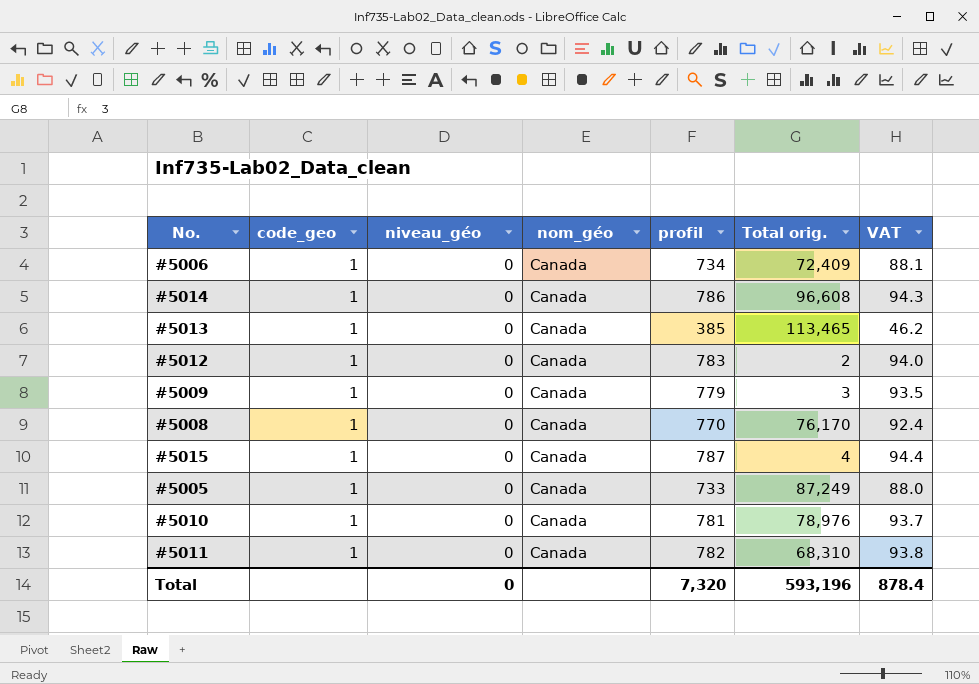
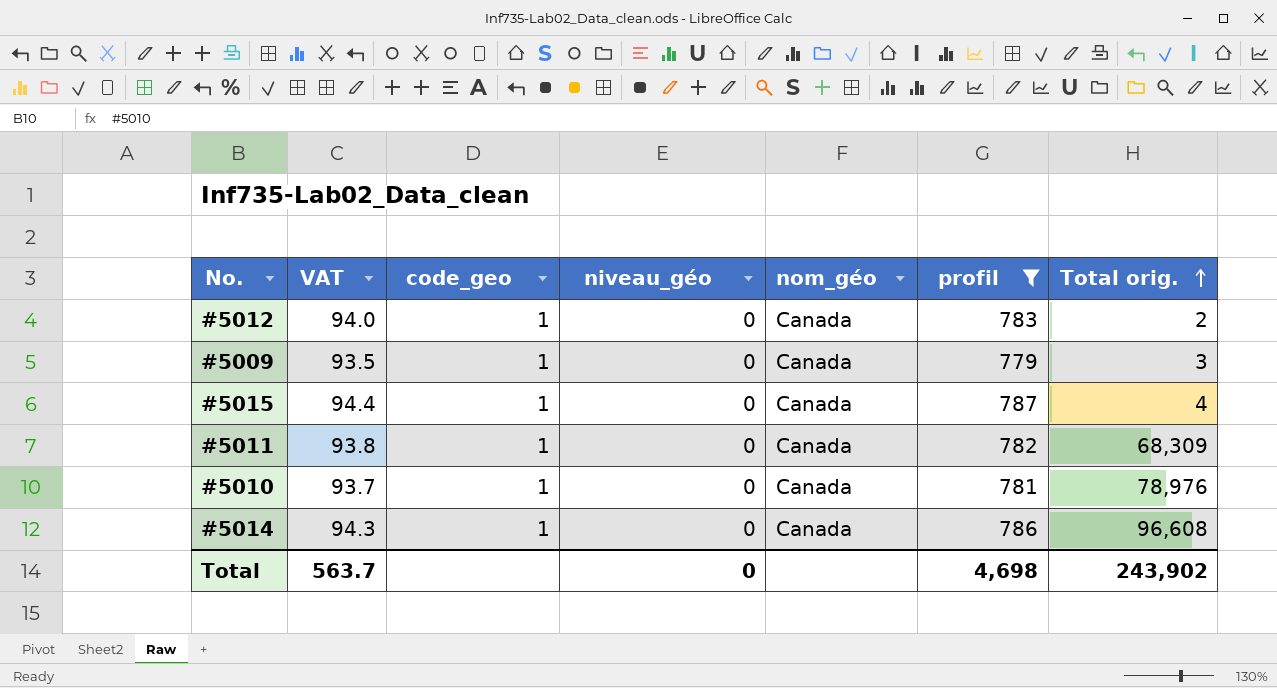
filter: none -> profil >= 779
row order: none -> Total orig. ascending
column VAT | position: 7 -> 2
#5011 | Total orig.: 68,310 -> 68,309
Total | VAT: 878.4 -> 563.7
Total | profil: 7,320 -> 4,698
Total | Total orig.: 593,196 -> 243,902

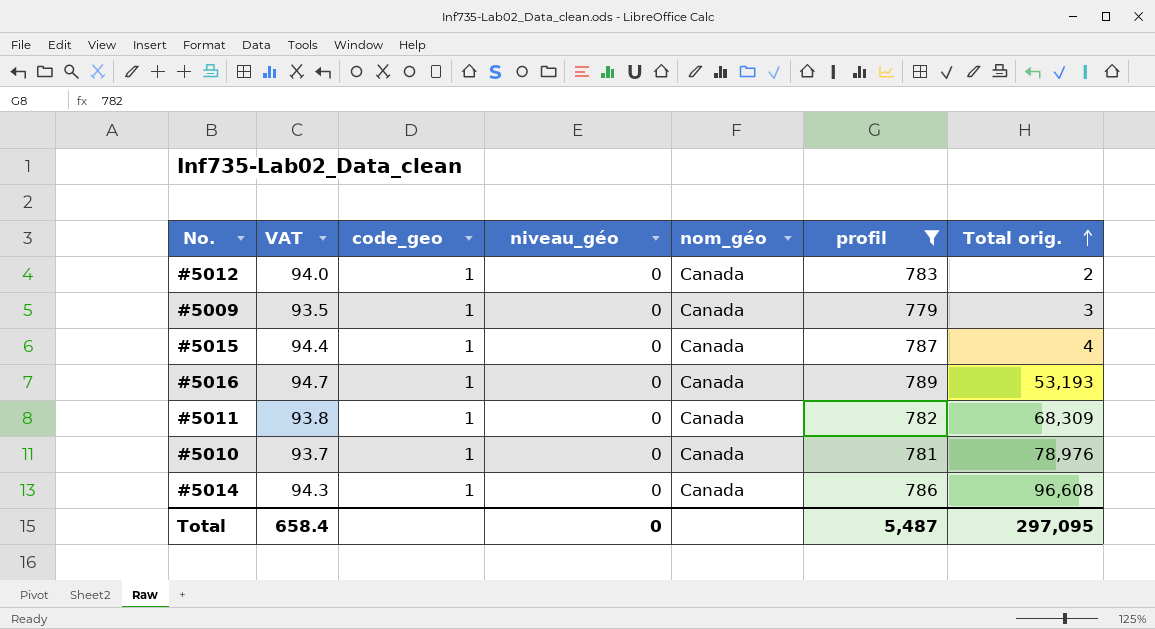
row #5016: none -> 94.7 | 1 | 0 | Canada | 789 | 53,193
Total | VAT: 563.7 -> 658.4
Total | profil: 4,698 -> 5,487
Total | Total orig.: 243,902 -> 297,095

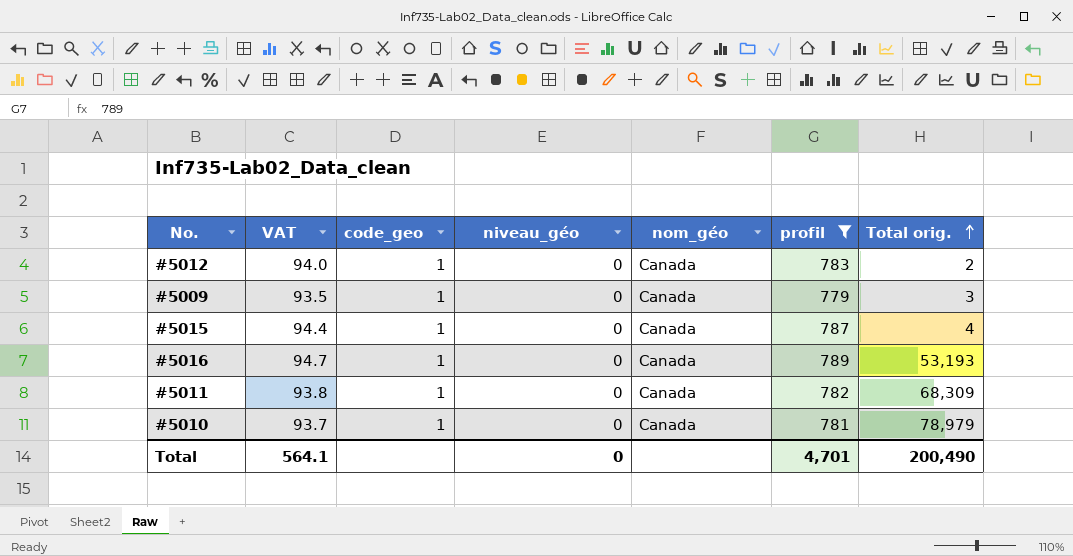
row #5014: 94.3 | 1 | 0 | Canada | 786 | 96,608 -> none
#5010 | Total orig.: 78,976 -> 78,979
Total | VAT: 658.4 -> 564.1
Total | profil: 5,487 -> 4,701
Total | Total orig.: 297,095 -> 200,490

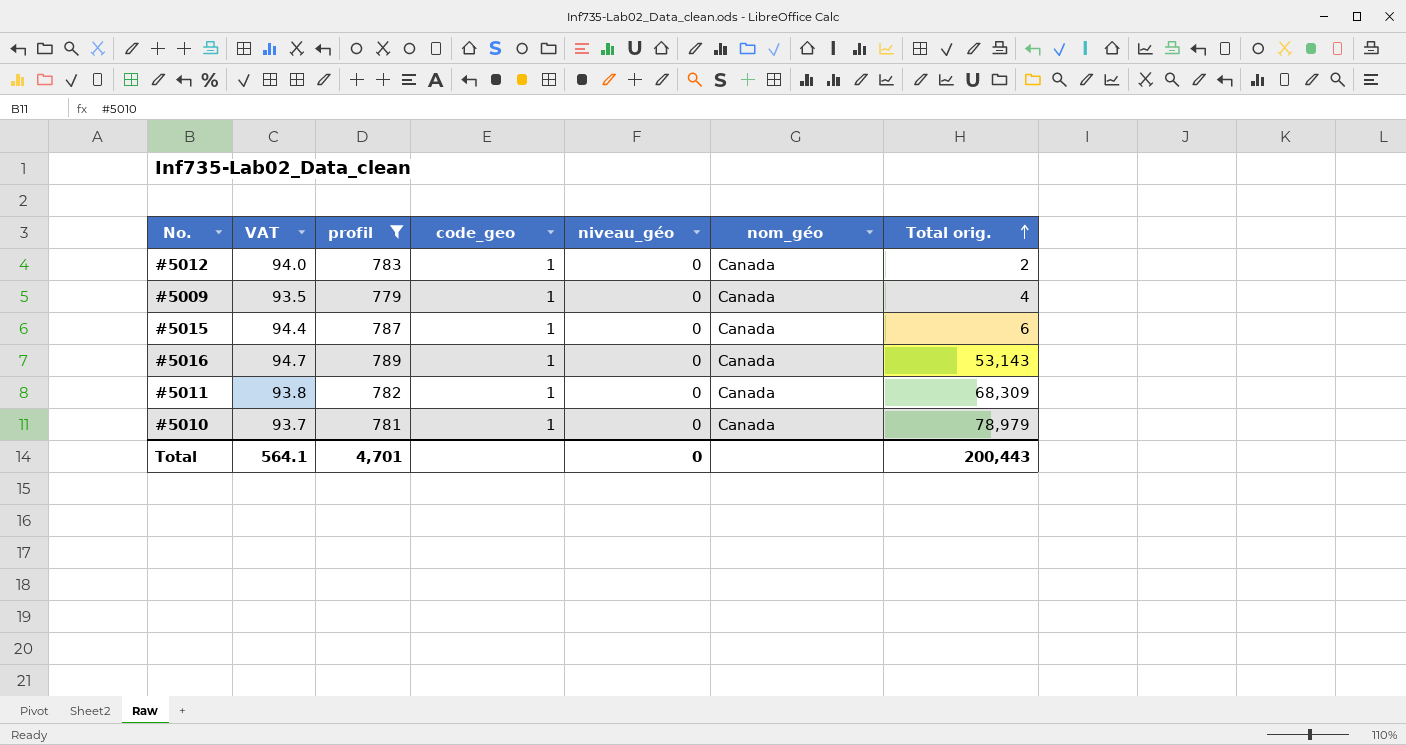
column profil | position: 6 -> 3
#5009 | Total orig.: 3 -> 4
#5015 | Total orig.: 4 -> 6
#5016 | Total orig.: 53,193 -> 53,143
Total | Total orig.: 200,490 -> 200,443

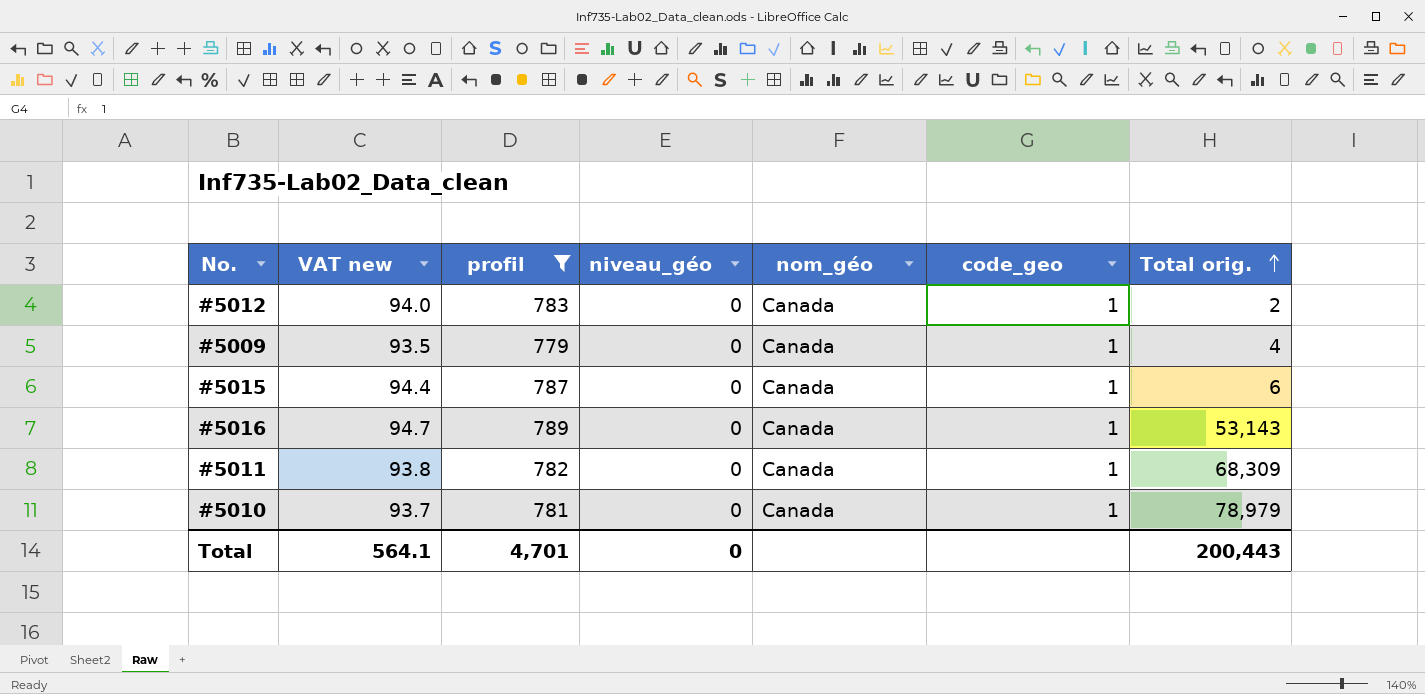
column name: VAT -> VAT new
column code_geo | position: 4 -> 6

